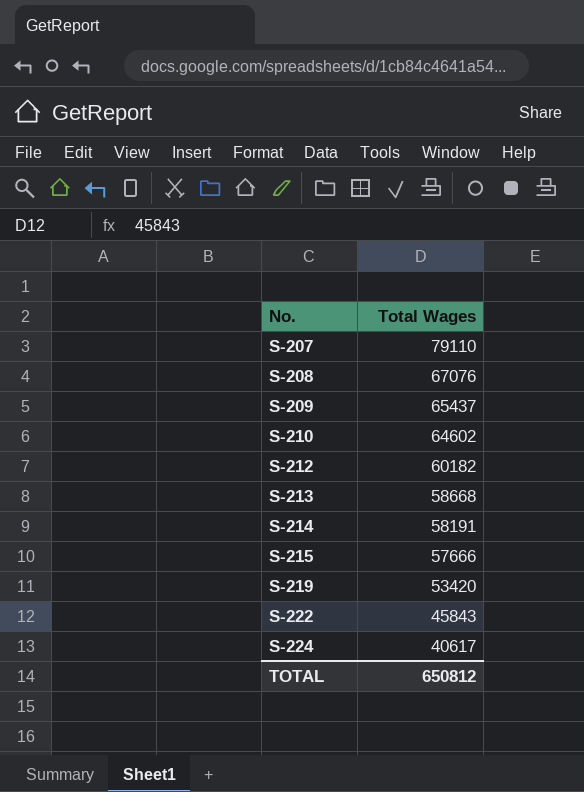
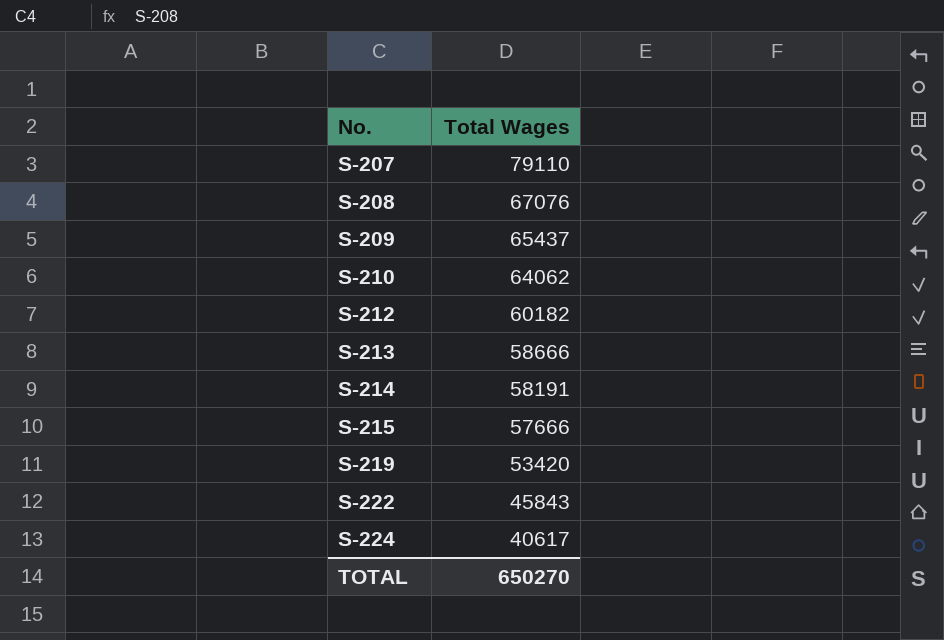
S-210 | Total Wages: 64602 -> 64062
S-213 | Total Wages: 58668 -> 58666
TOTAL | Total Wages: 650812 -> 650270

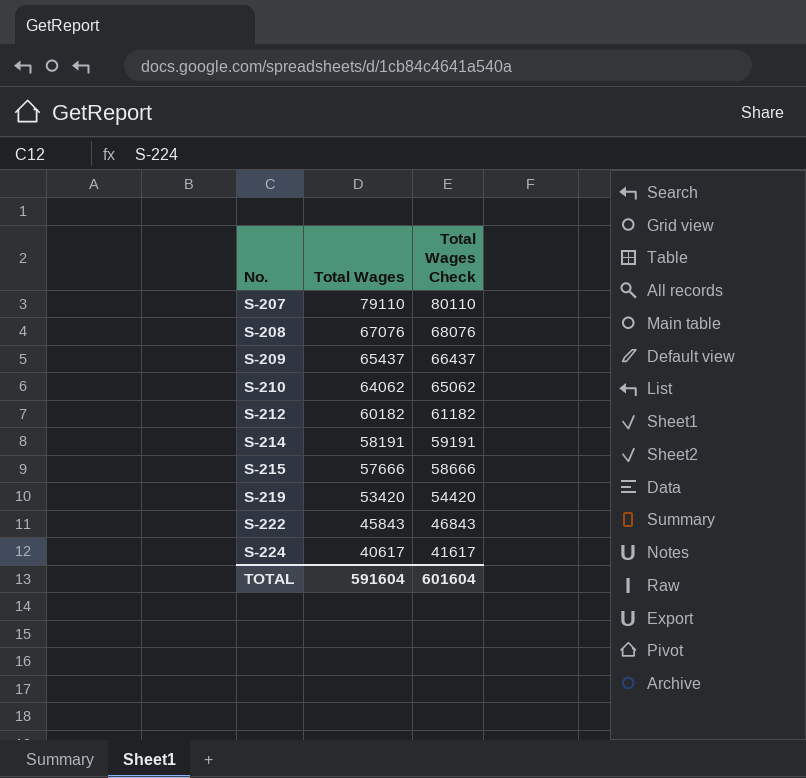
column Total Wages Check | formula: none -> [Total Wages] + 1000
row S-213: 58666 -> none
TOTAL | Total Wages: 650270 -> 591604

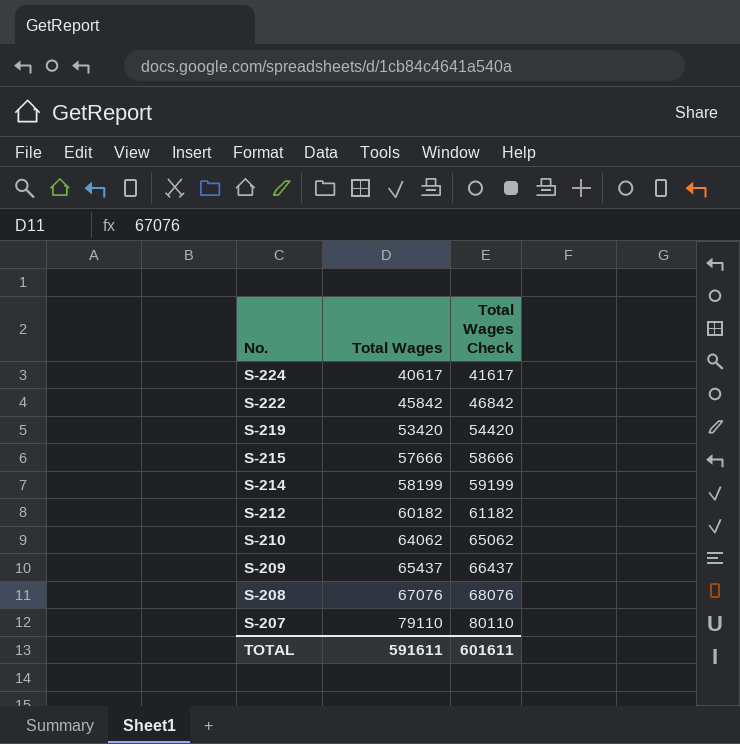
row order: No. ascending -> No. descending
S-222 | Total Wages: 45843 -> 45842
S-222 | Total Wages Check: 46843 -> 46842
S-214 | Total Wages: 58191 -> 58199
S-214 | Total Wages Check: 59191 -> 59199
TOTAL | Total Wages: 591604 -> 591611
TOTAL | Total Wages Check: 601604 -> 601611

